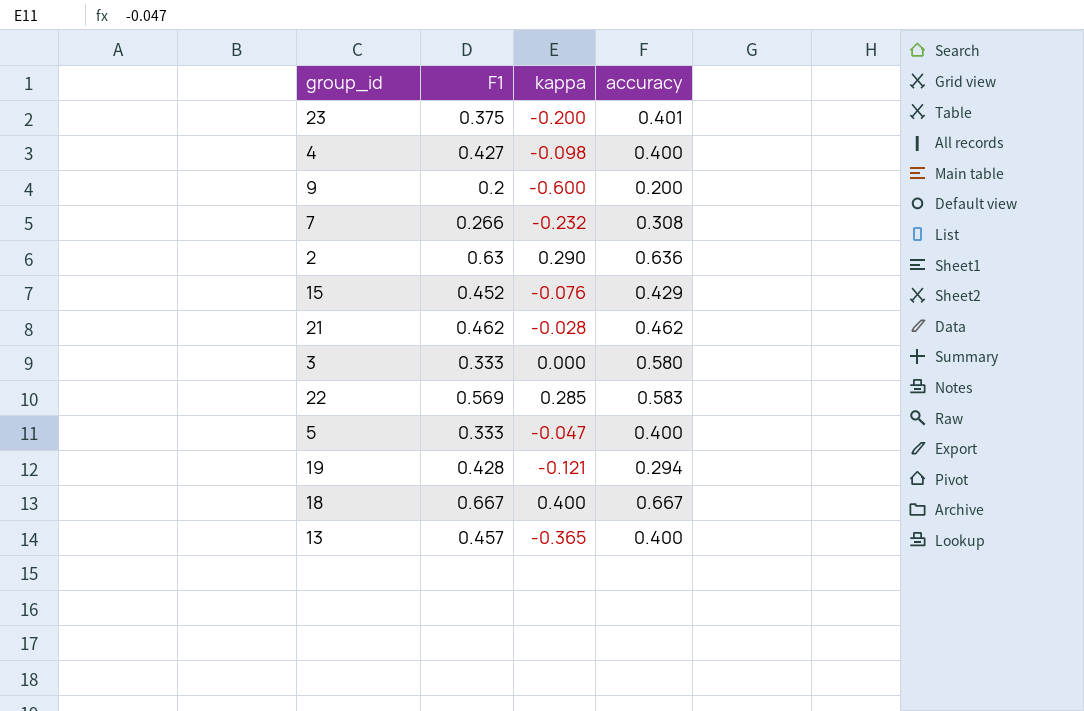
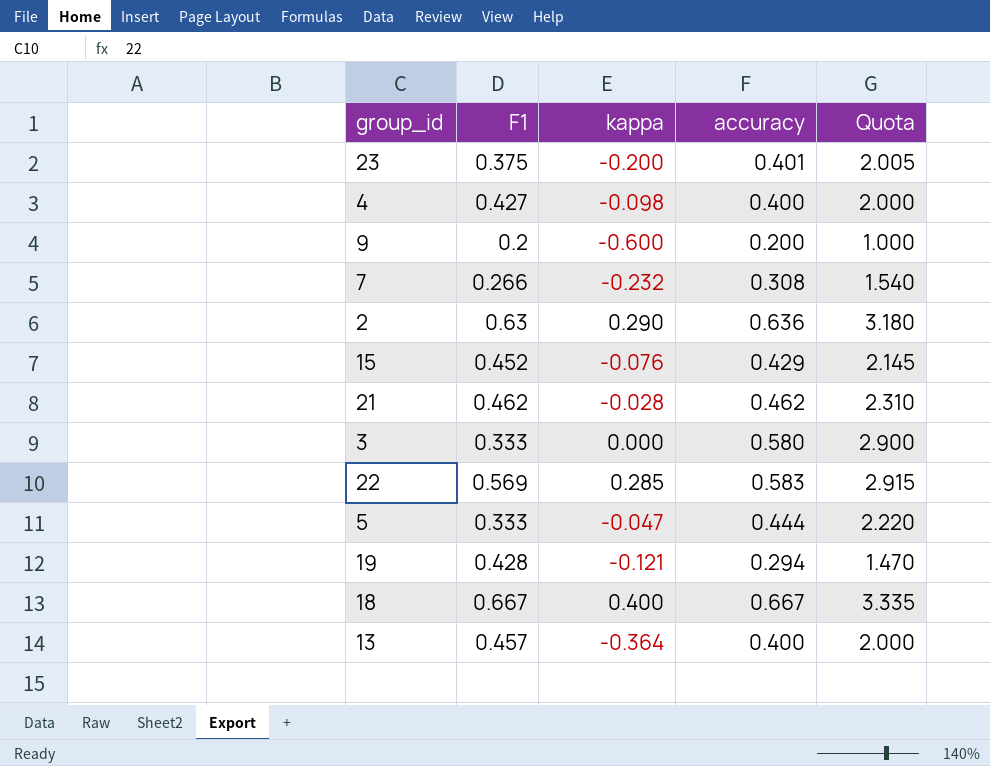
column Quota | formula: none -> [accuracy] * 5
5 | accuracy: 0.400 -> 0.444
13 | kappa: -0.365 -> -0.364

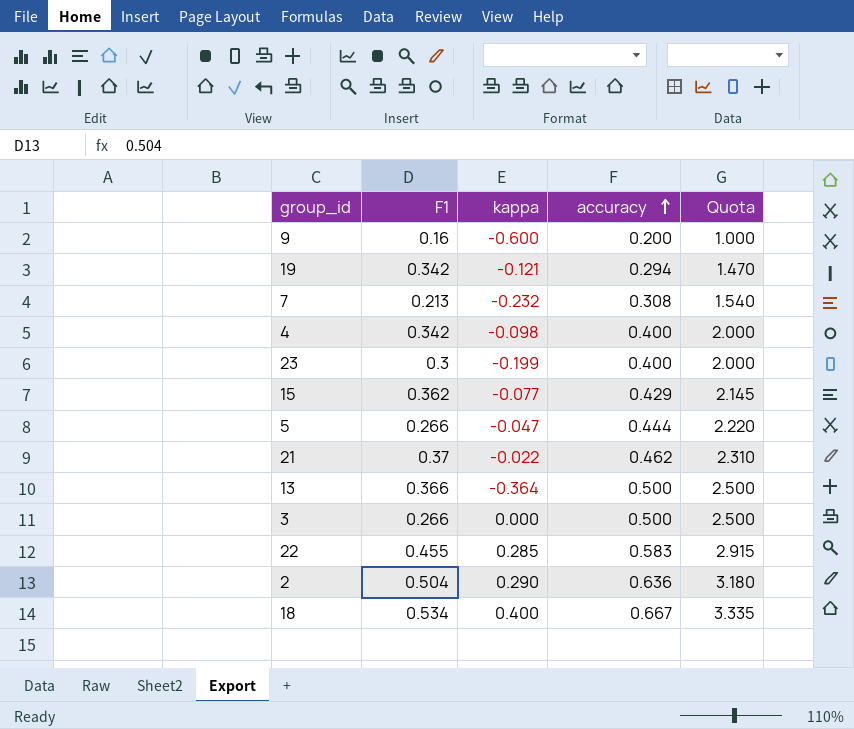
row order: none -> accuracy ascending
9 | F1: 0.2 -> 0.16
19 | F1: 0.428 -> 0.342
7 | F1: 0.266 -> 0.213
4 | F1: 0.427 -> 0.342
23 | F1: 0.375 -> 0.3
23 | kappa: -0.200 -> -0.199
23 | accuracy: 0.401 -> 0.400
23 | Quota: 2.005 -> 2.000
15 | F1: 0.452 -> 0.362
15 | kappa: -0.076 -> -0.077
5 | F1: 0.333 -> 0.266
21 | F1: 0.462 -> 0.37
21 | kappa: -0.028 -> -0.022
13 | F1: 0.457 -> 0.366
13 | accuracy: 0.400 -> 0.500
13 | Quota: 2.000 -> 2.500
3 | F1: 0.333 -> 0.266
3 | accuracy: 0.580 -> 0.500
3 | Quota: 2.900 -> 2.500
22 | F1: 0.569 -> 0.455
2 | F1: 0.63 -> 0.504
18 | F1: 0.667 -> 0.534

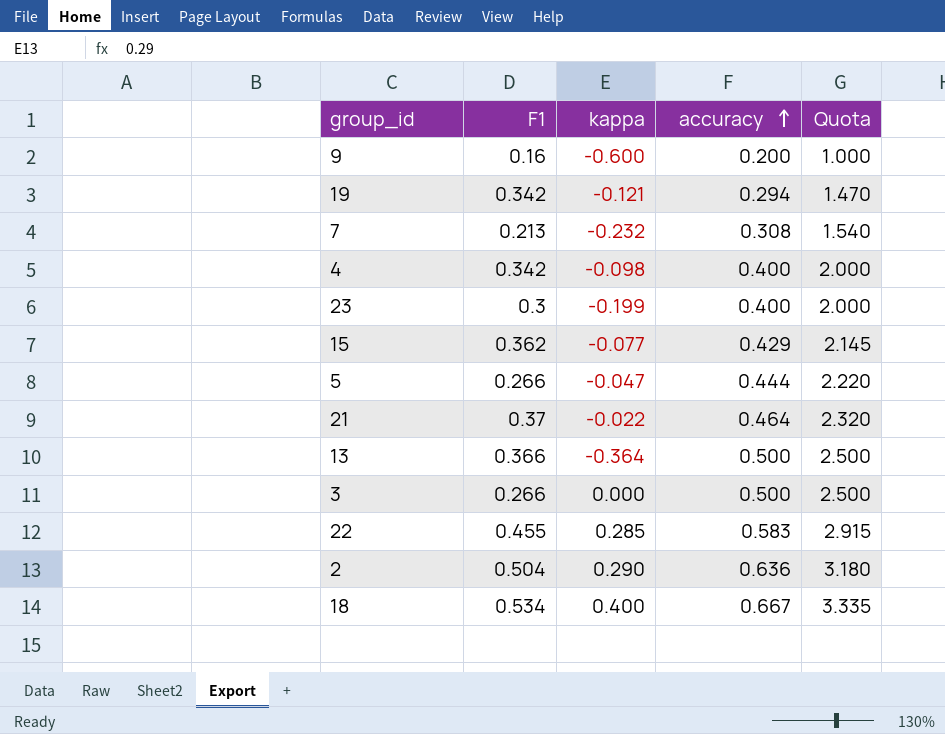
21 | accuracy: 0.462 -> 0.464
21 | Quota: 2.310 -> 2.320

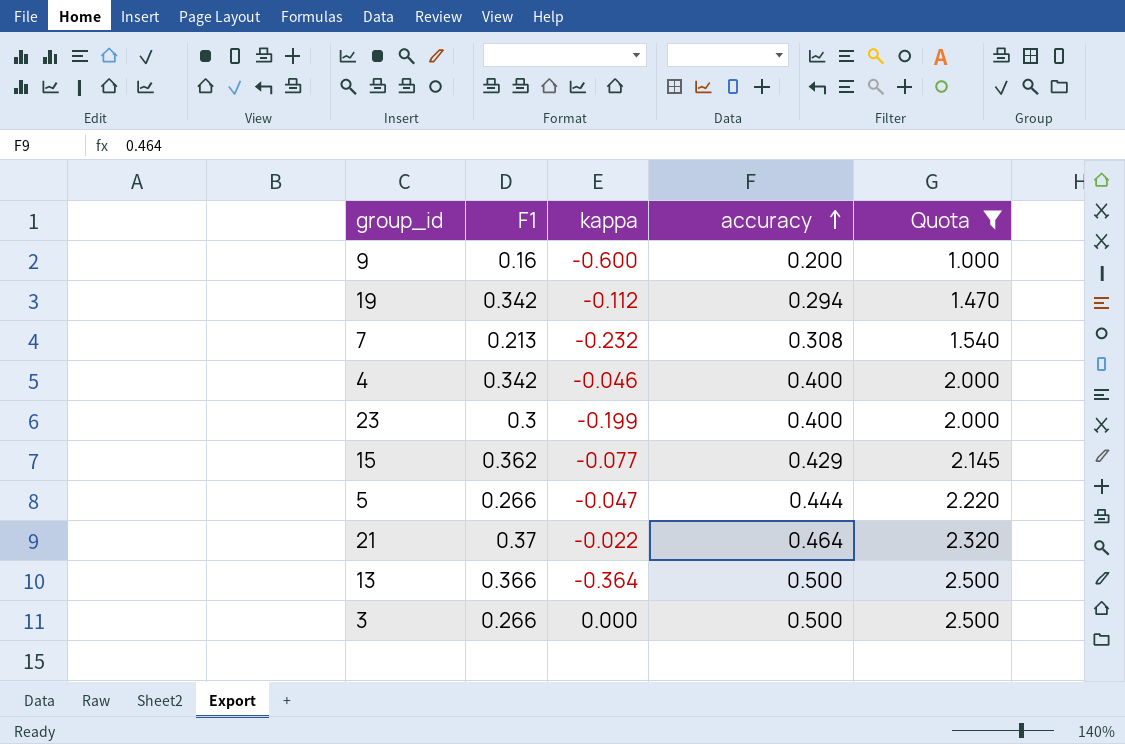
filter: none -> Quota <= 2.500
19 | kappa: -0.121 -> -0.112
4 | kappa: -0.098 -> -0.046

